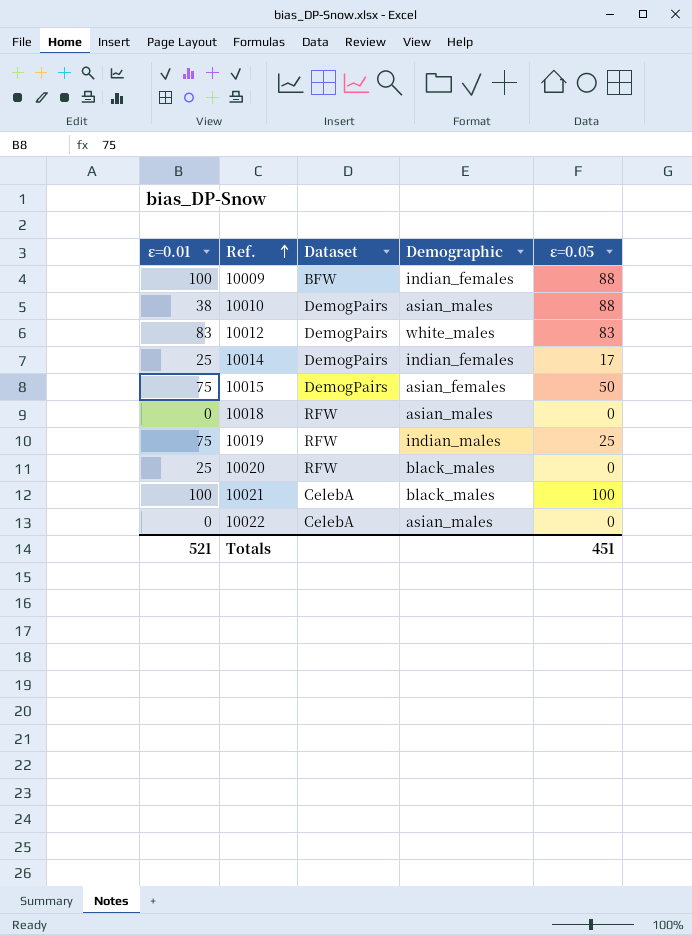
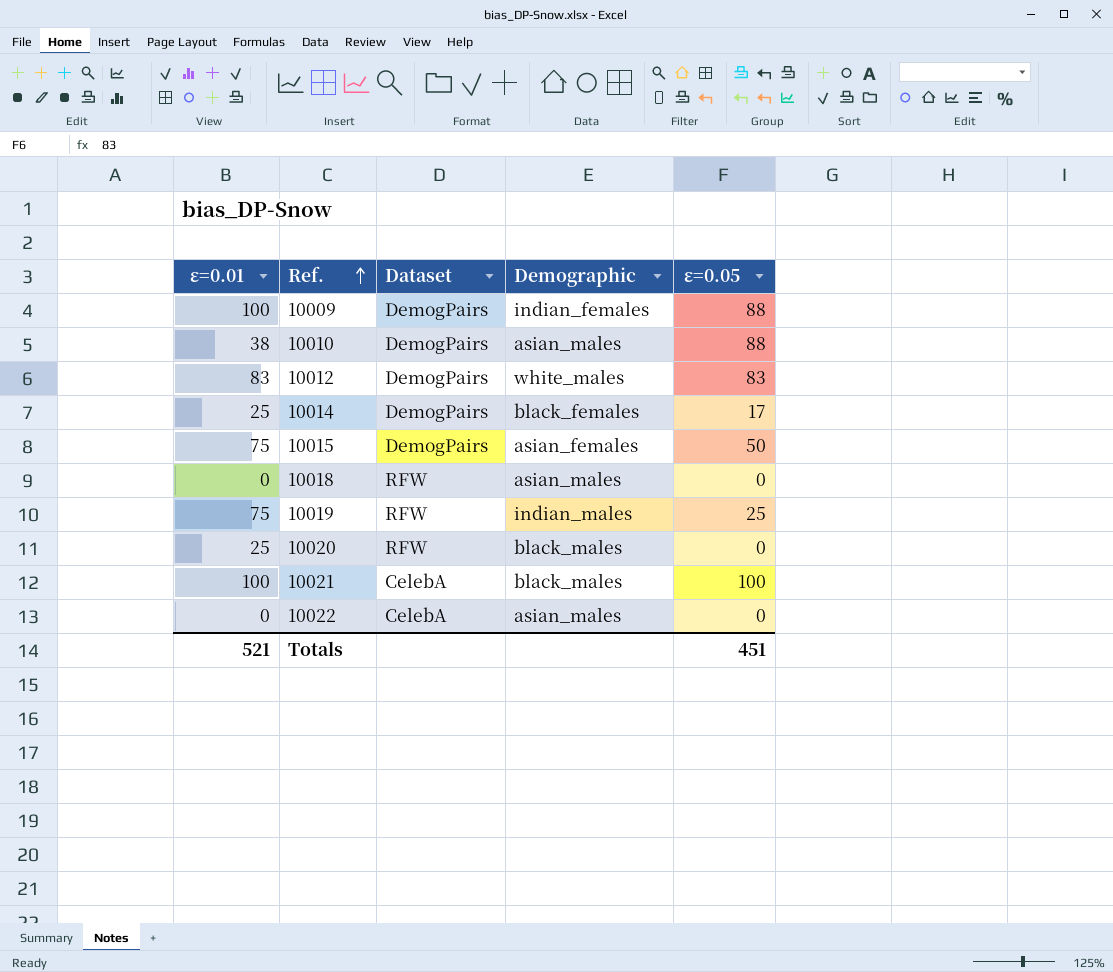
10009 | Dataset: BFW -> DemogPairs
10014 | Demographic: indian_females -> black_females

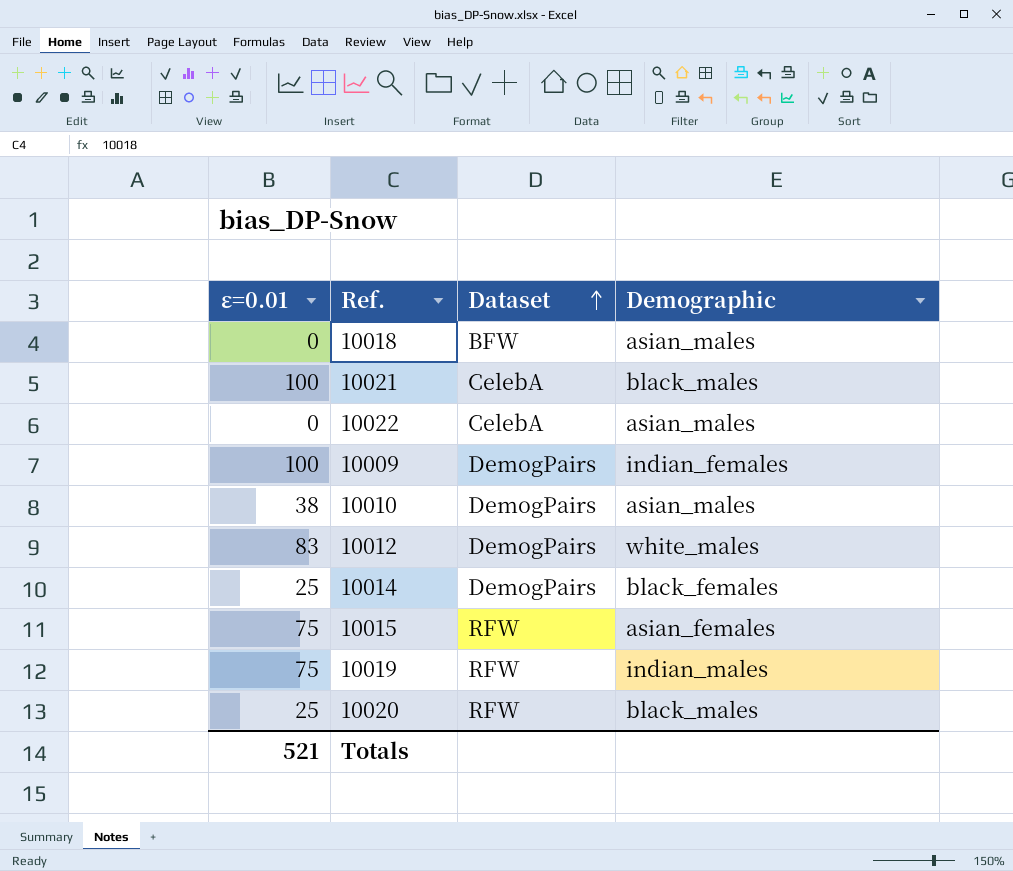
row order: Ref. ascending -> Dataset ascending
column ε=0.05 | position: 5 -> none
10018 | Dataset: RFW -> BFW
10015 | Dataset: DemogPairs -> RFW

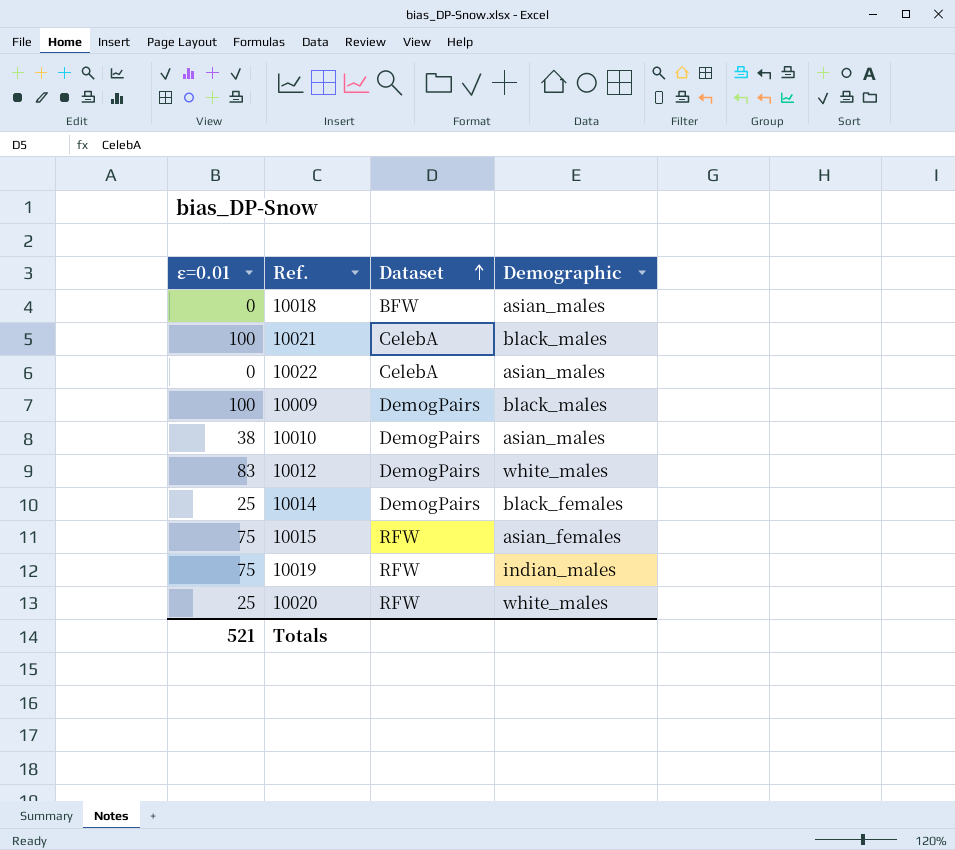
10009 | Demographic: indian_females -> black_males
10020 | Demographic: black_males -> white_males

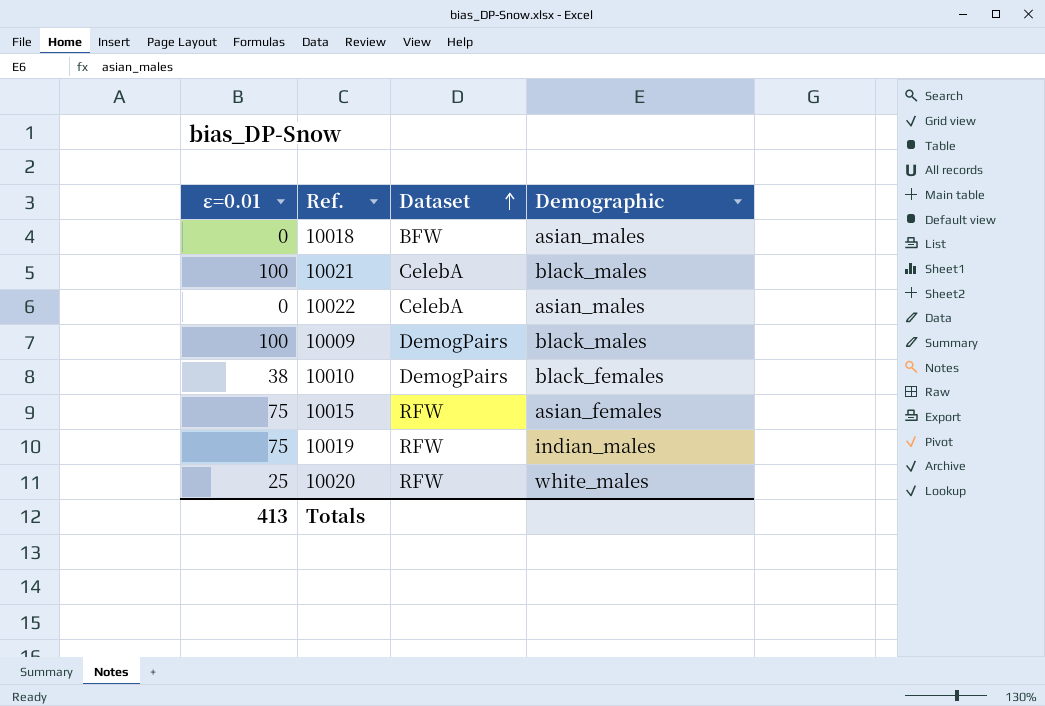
row 10012: 83 | DemogPairs | white_males -> none
row 10014: 25 | DemogPairs | black_females -> none
10010 | Demographic: asian_males -> black_females
Totals | ε=0.01: 521 -> 413

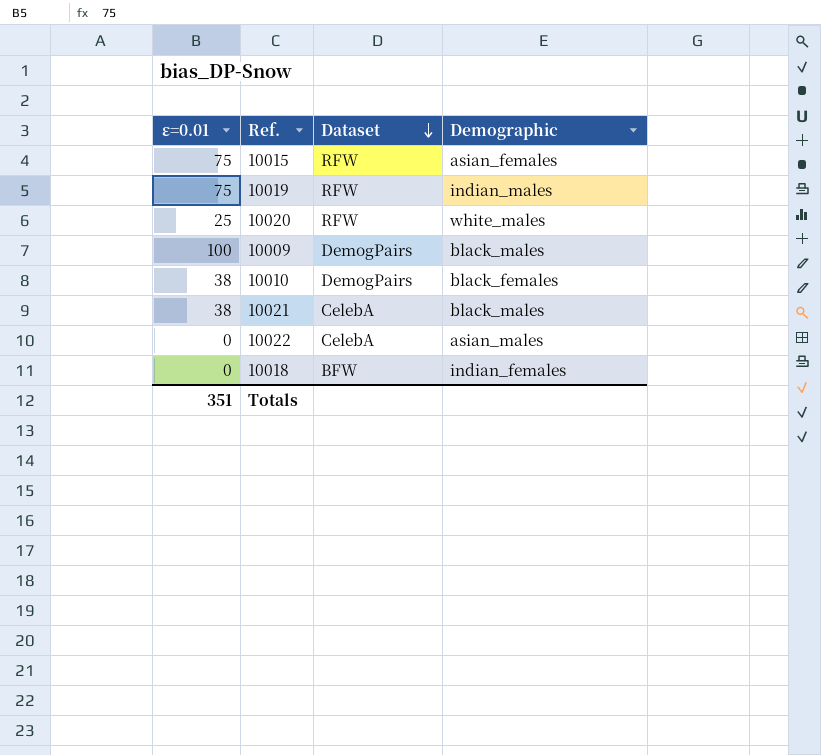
row order: Dataset ascending -> Dataset descending
10021 | ε=0.01: 100 -> 38
10018 | Demographic: asian_males -> indian_females
Totals | ε=0.01: 413 -> 351

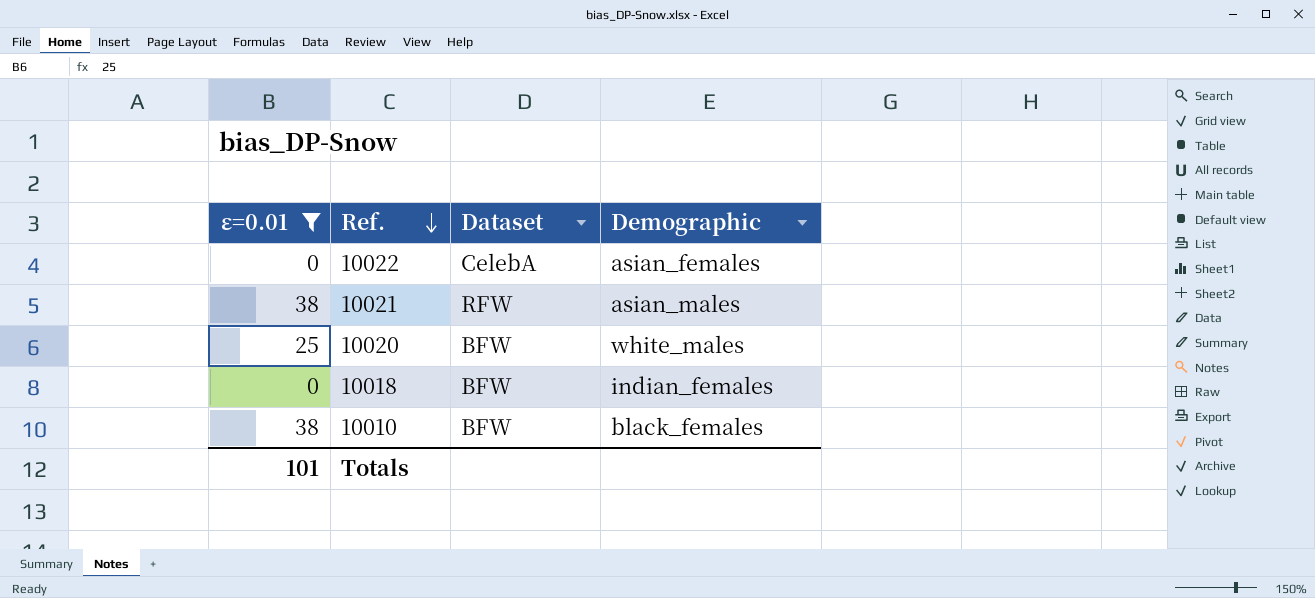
filter: none -> ε=0.01 <= 38
row order: Dataset descending -> Ref. descending
10022 | Demographic: asian_males -> asian_females
10021 | Dataset: CelebA -> RFW
10021 | Demographic: black_males -> asian_males
10020 | Dataset: RFW -> BFW
10010 | Dataset: DemogPairs -> BFW
Totals | ε=0.01: 351 -> 101

